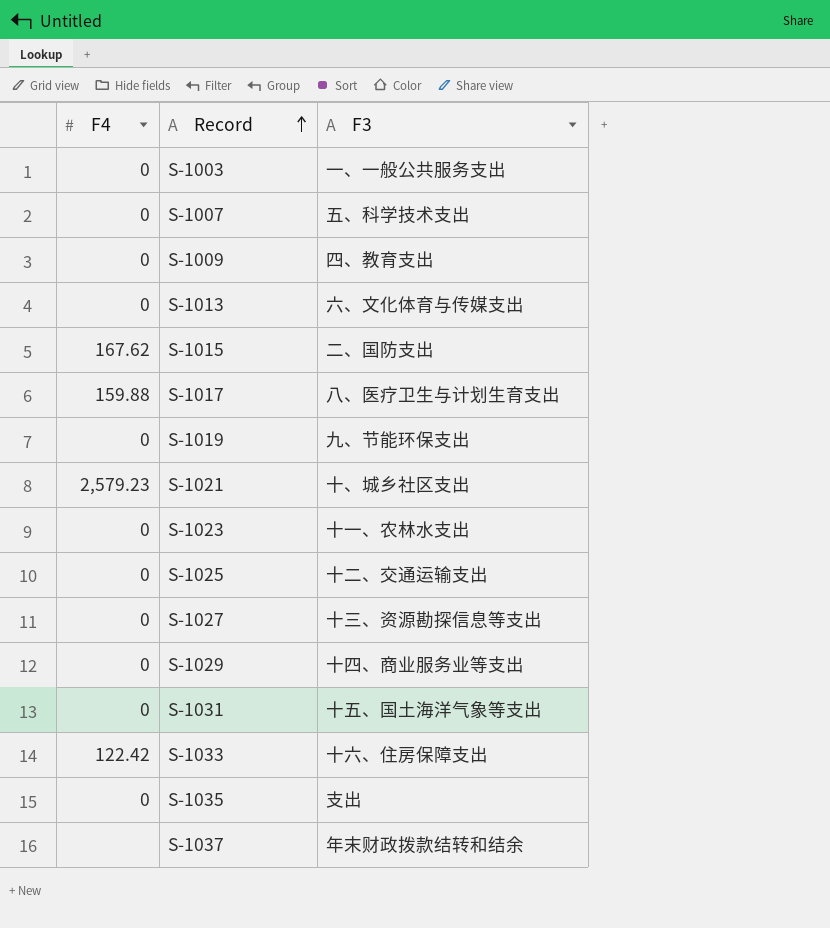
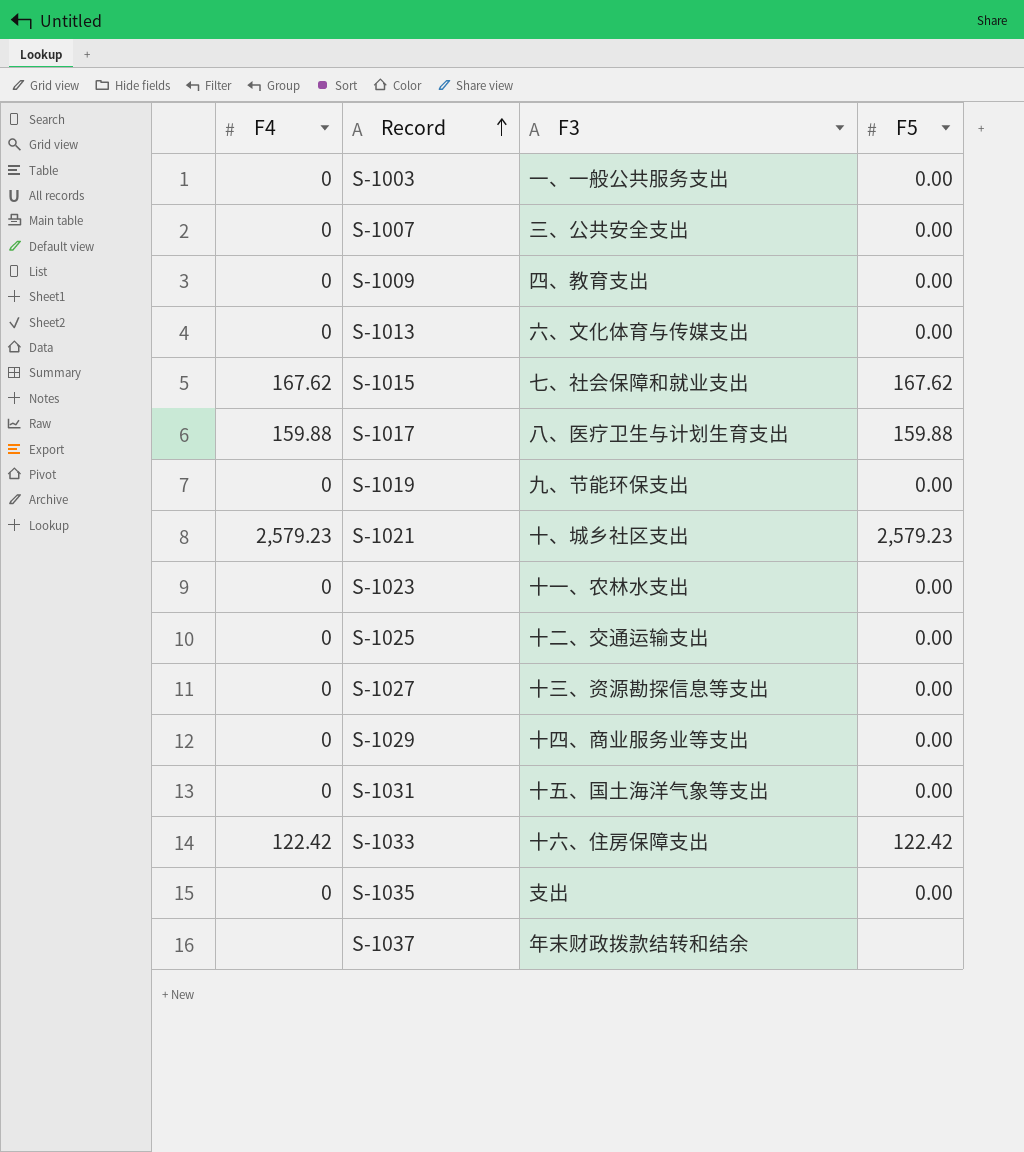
column F5 | position: none -> 4
S-1007 | F3: 五、科学技术支出 -> 三、公共安全支出
S-1015 | F3: 二、国防支出 -> 七、社会保障和就业支出

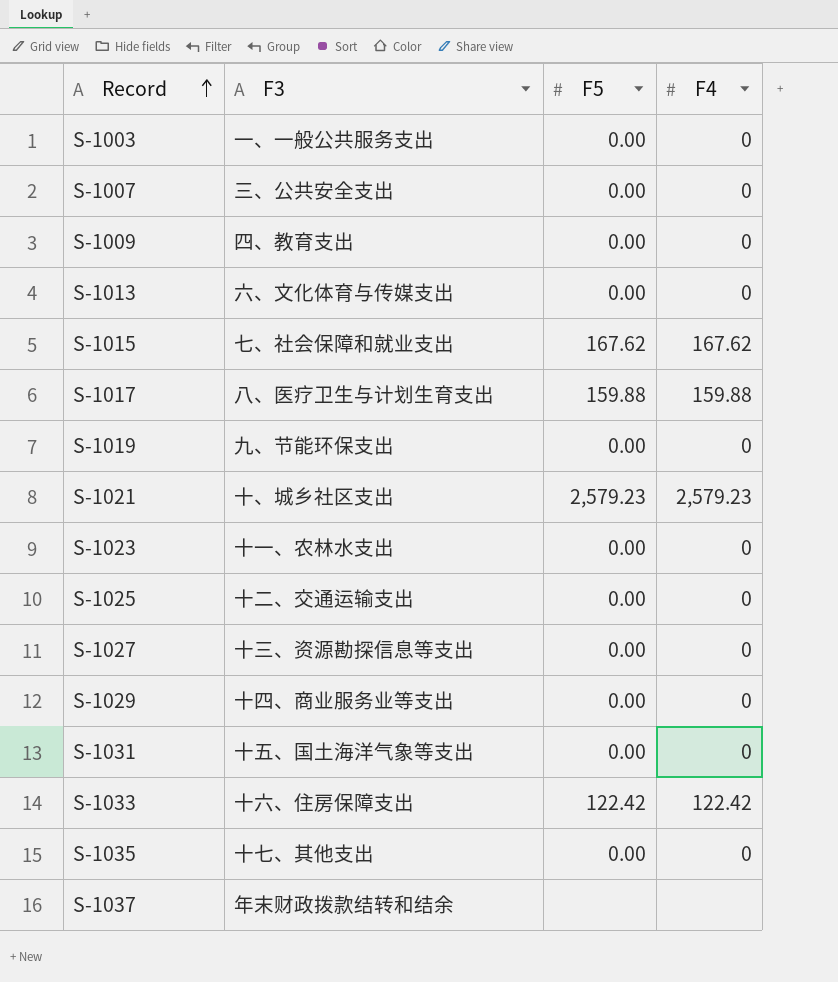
column F4 | position: 1 -> 4
S-1035 | F3: 支出 -> 十七、其他支出

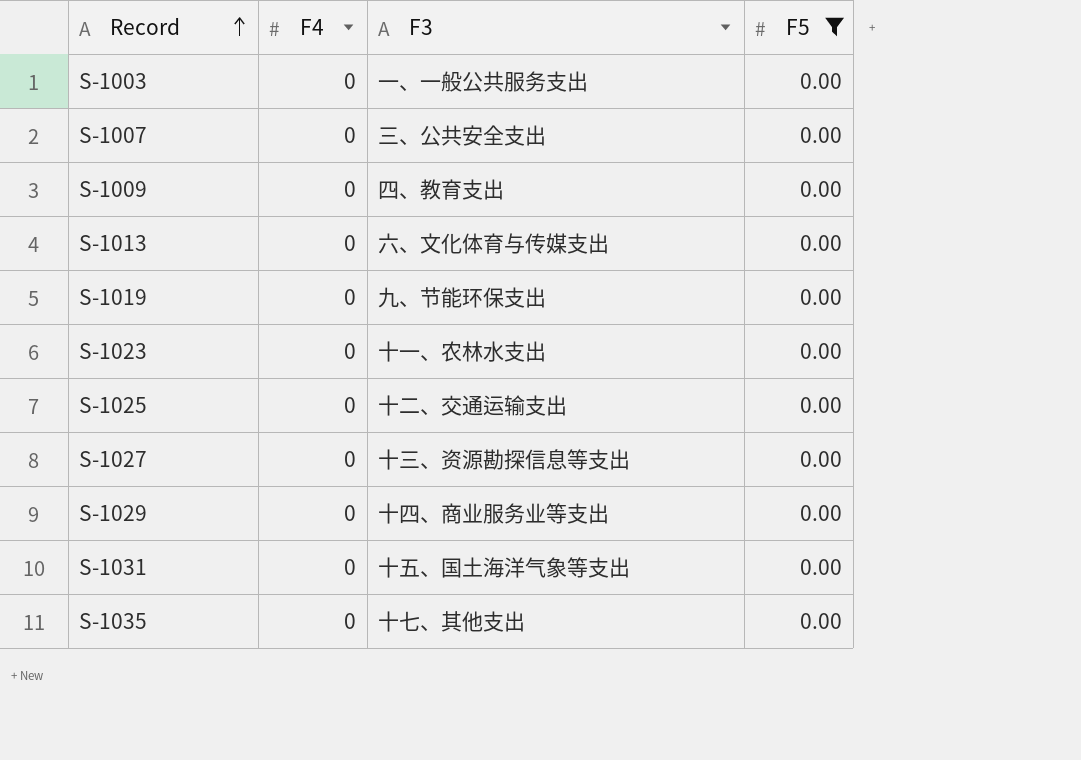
filter: none -> F5 = 0.00
column F4 | position: 4 -> 2

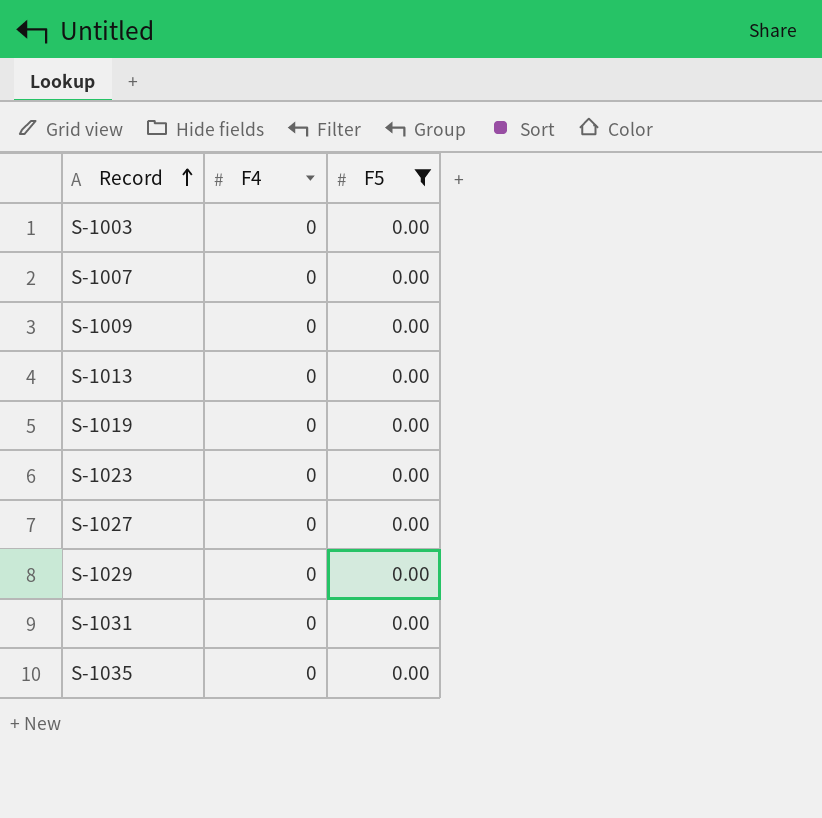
column F3 | position: 3 -> none
row S-1025: 0 | 十二、交通运输支出 | 0.00 -> none

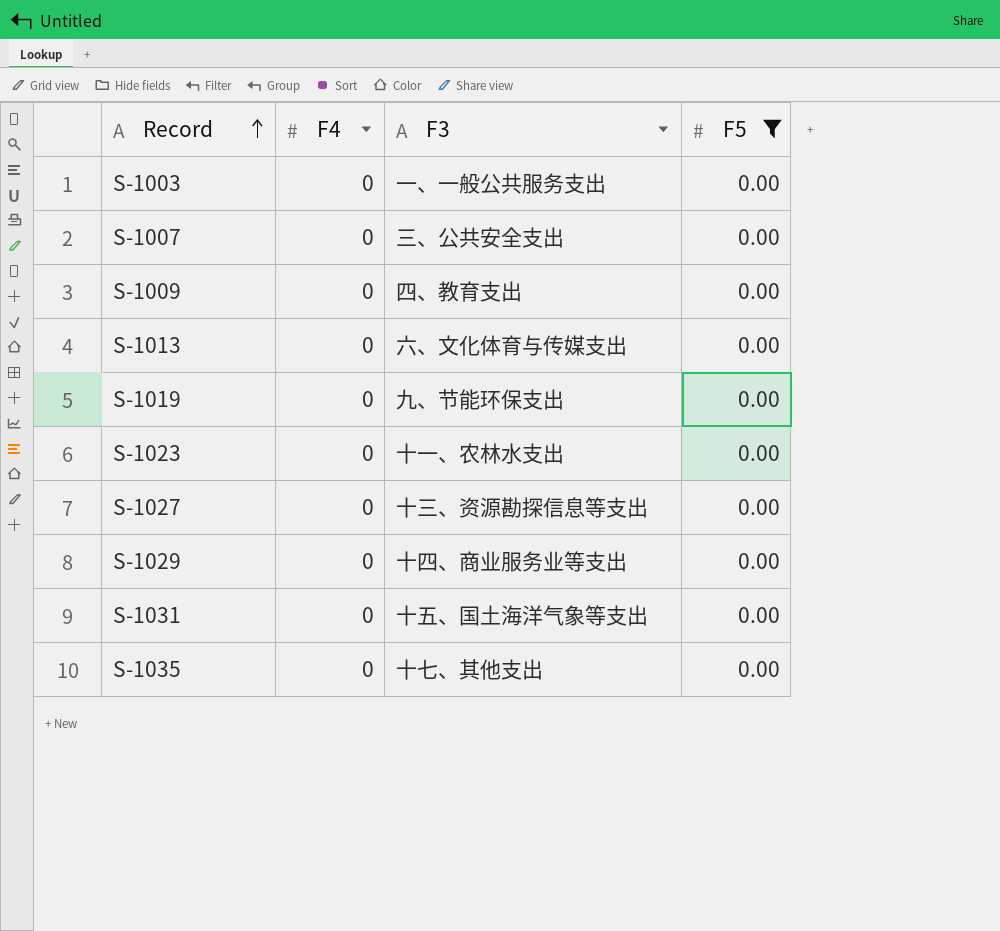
column F3 | position: none -> 3

